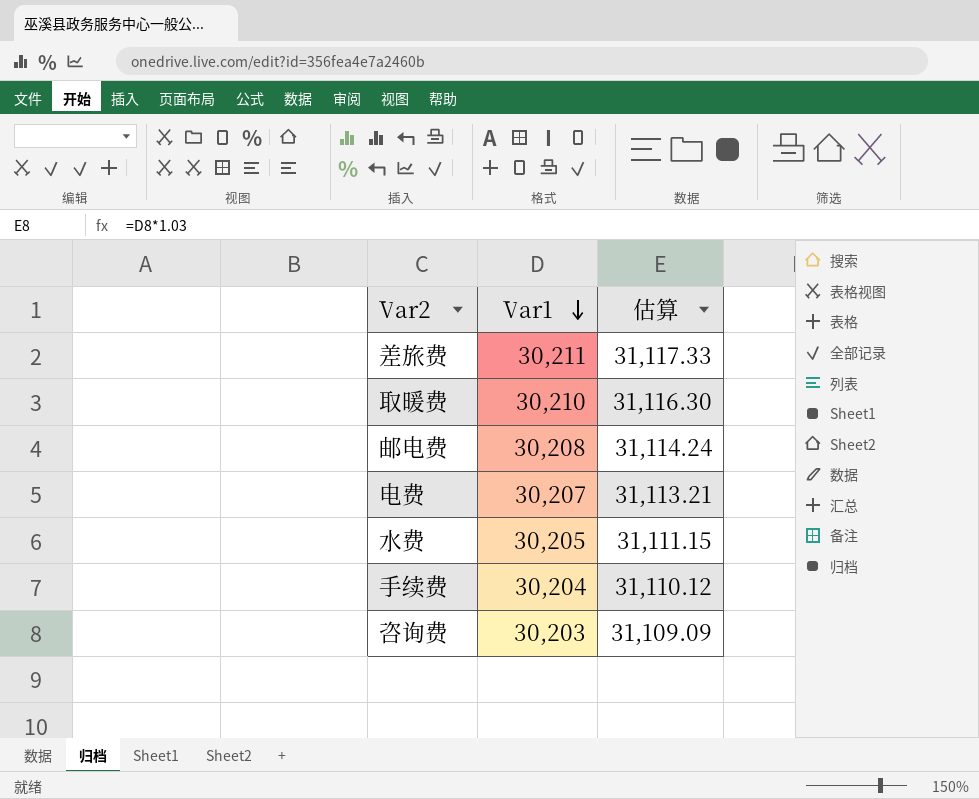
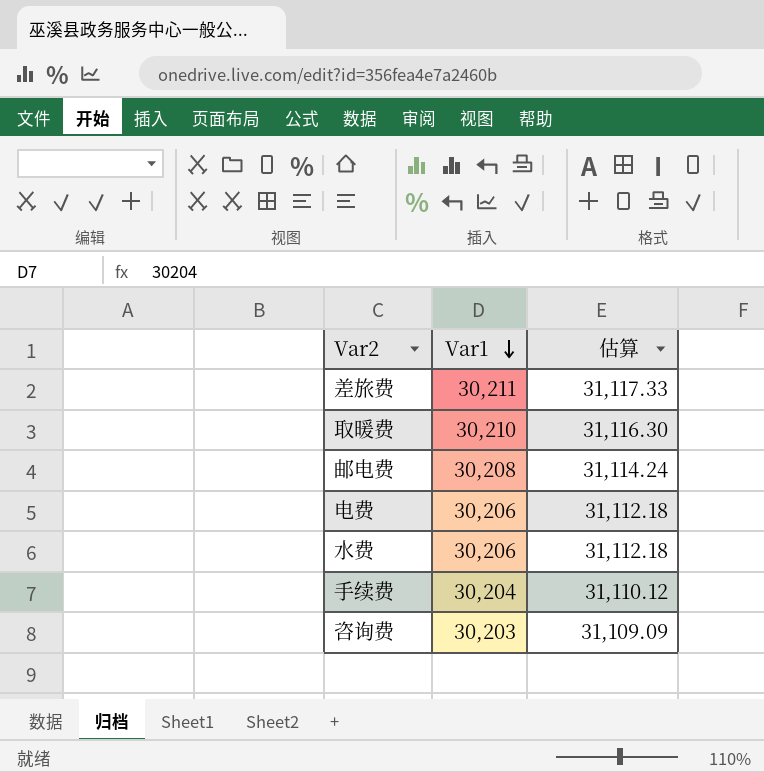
电费 | Var1: 30,207 -> 30,206
电费 | 估算: 31,113.21 -> 31,112.18
水费 | Var1: 30,205 -> 30,206
水费 | 估算: 31,111.15 -> 31,112.18

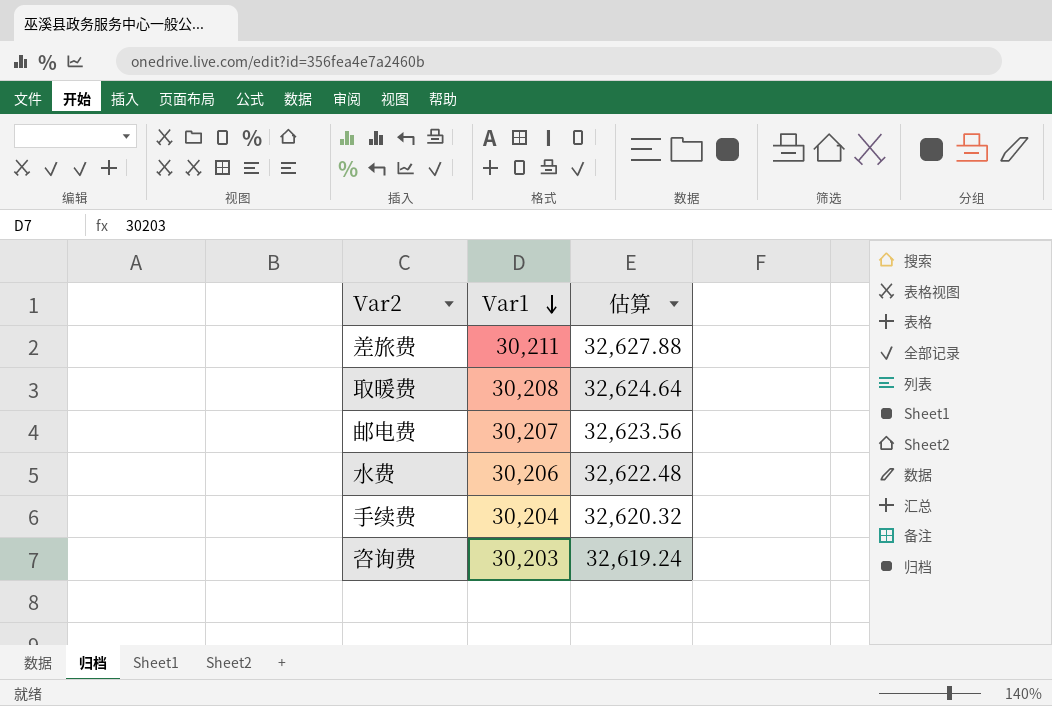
column 估算 | formula: [Var1] * 1.03 -> [Var1] * 1.08
row 电费: 30,206 | 31,112.18 -> none
取暖费 | Var1: 30,210 -> 30,208
邮电费 | Var1: 30,208 -> 30,207

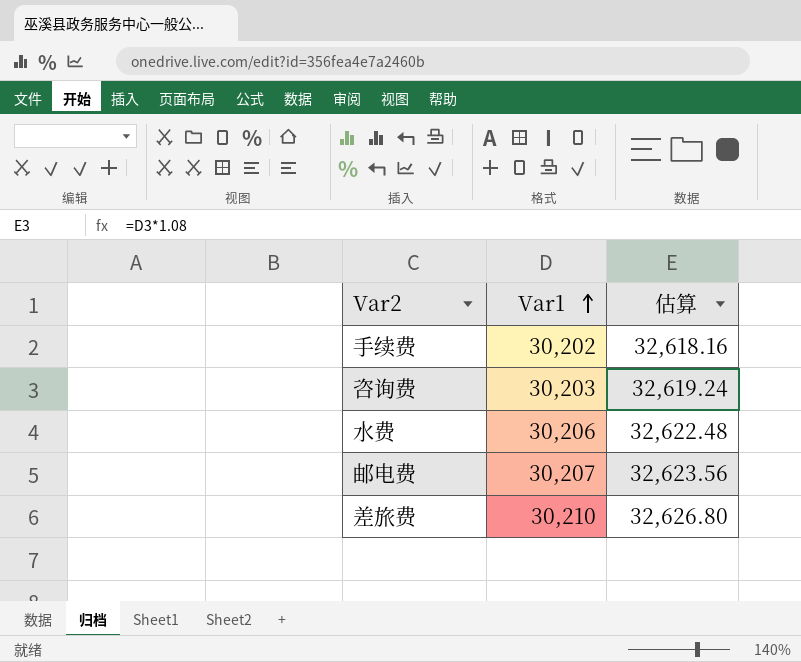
row order: Var1 descending -> Var1 ascending
row 取暖费: 30,208 | 32,624.64 -> none
手续费 | Var1: 30,204 -> 30,202
手续费 | 估算: 32,620.32 -> 32,618.16
差旅费 | Var1: 30,211 -> 30,210
差旅费 | 估算: 32,627.88 -> 32,626.80

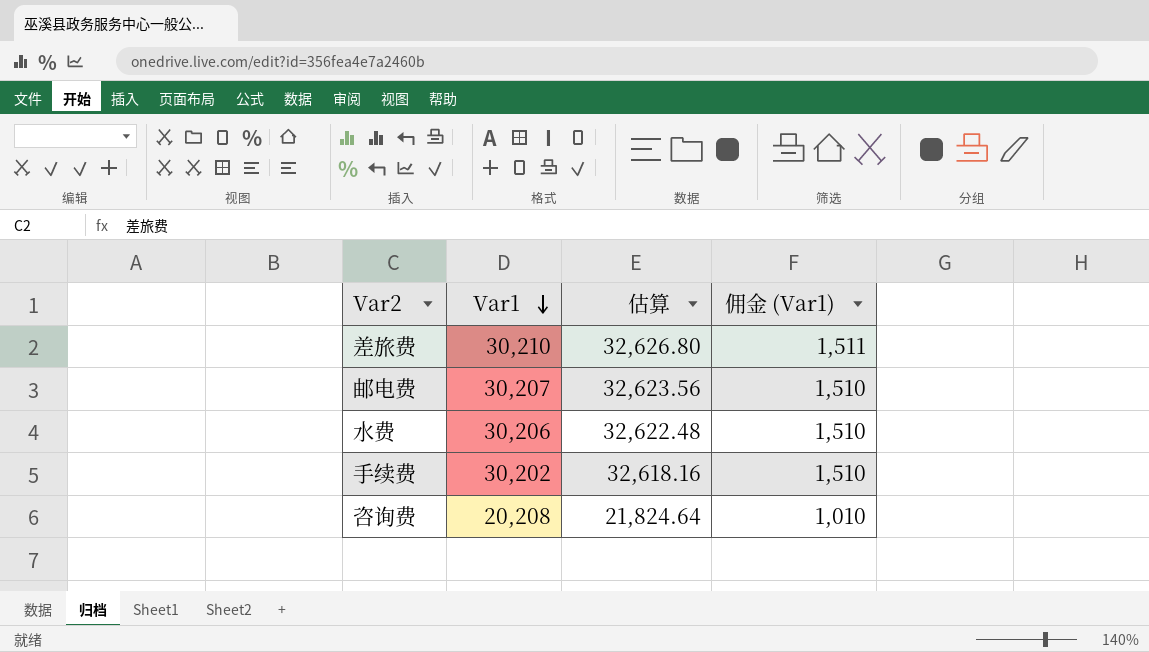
row order: Var1 ascending -> Var1 descending
column 佣金 (Var1) | formula: none -> [Var1] * 0.05
咨询费 | Var1: 30,203 -> 20,208
咨询费 | 估算: 32,619.24 -> 21,824.64

